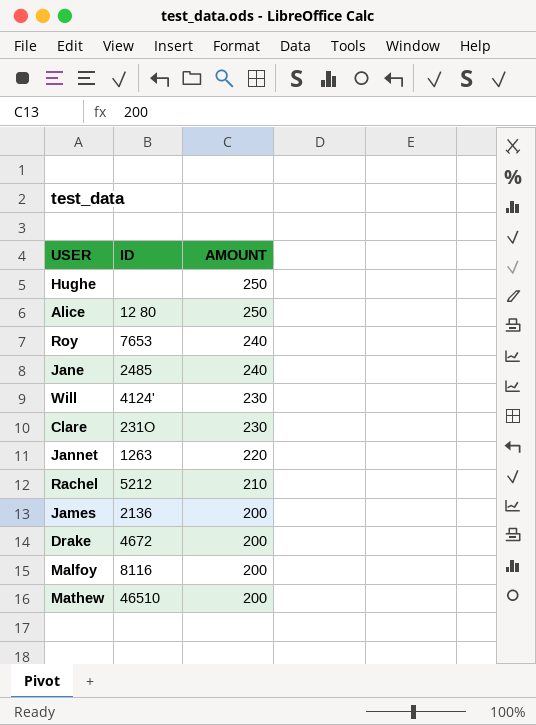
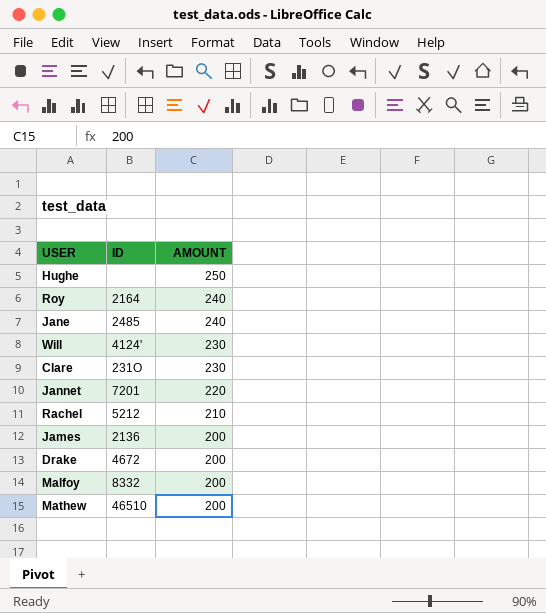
row Alice: 12 80 | 250 -> none
Roy | ID: 7653 -> 2164
Jannet | ID: 1263 -> 7201
Malfoy | ID: 8116 -> 8332

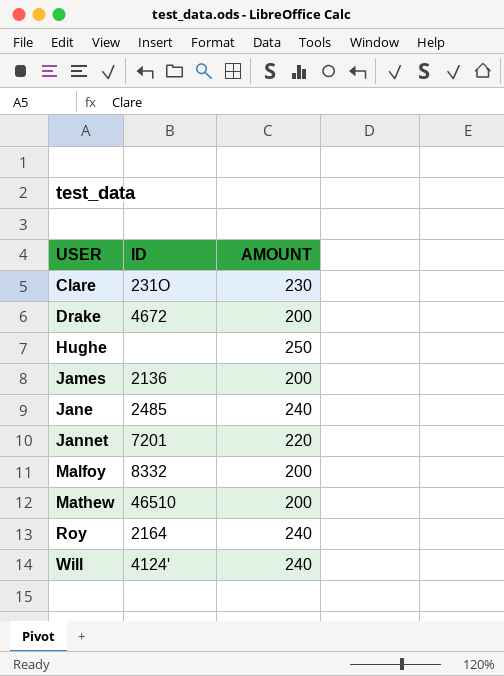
row order: AMOUNT descending -> USER ascending
row Rachel: 5212 | 210 -> none
Will | AMOUNT: 230 -> 240

